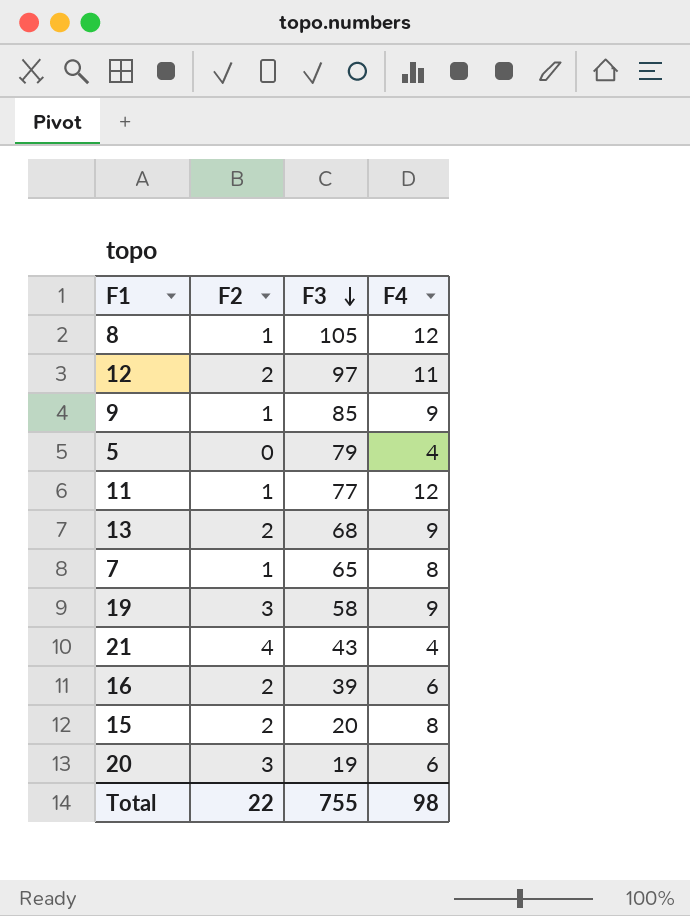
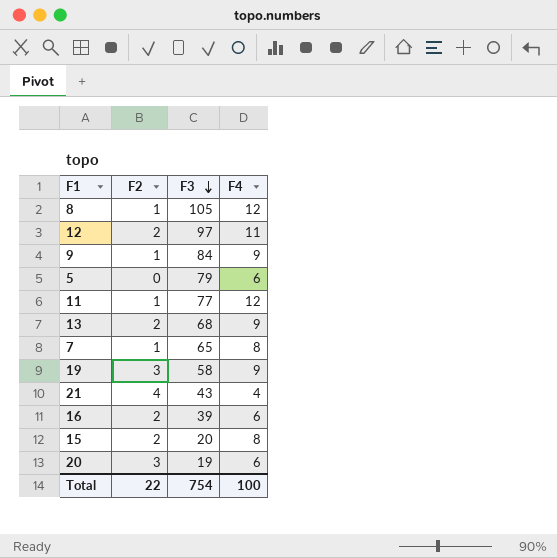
9 | F3: 85 -> 84
5 | F4: 4 -> 6
Total | F3: 755 -> 754
Total | F4: 98 -> 100

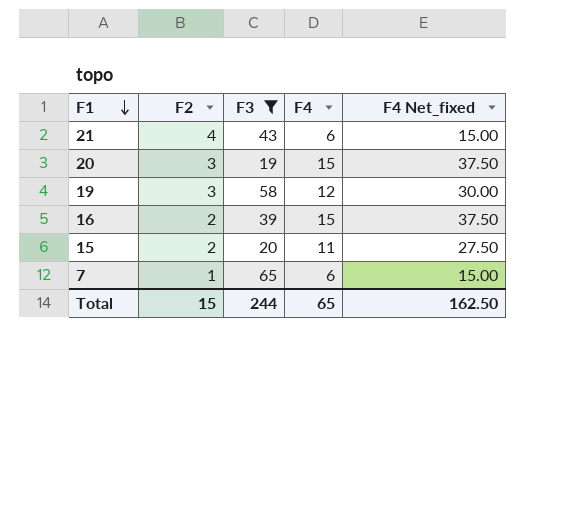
filter: none -> F3 <= 65
row order: F3 descending -> F1 descending
column F4 Net_fixed | formula: none -> [F4] * 2.5
21 | F4: 4 -> 6
20 | F4: 6 -> 15
19 | F4: 9 -> 12
16 | F4: 6 -> 15
15 | F4: 8 -> 11
7 | F4: 8 -> 6
Total | F2: 22 -> 15
Total | F3: 754 -> 244
Total | F4: 100 -> 65

